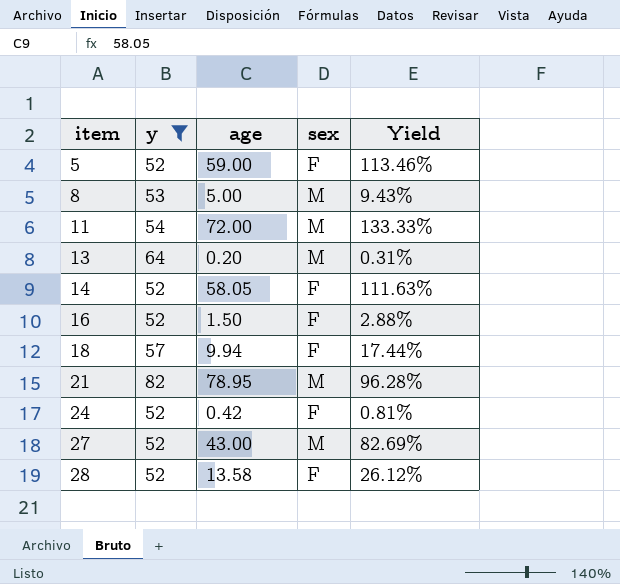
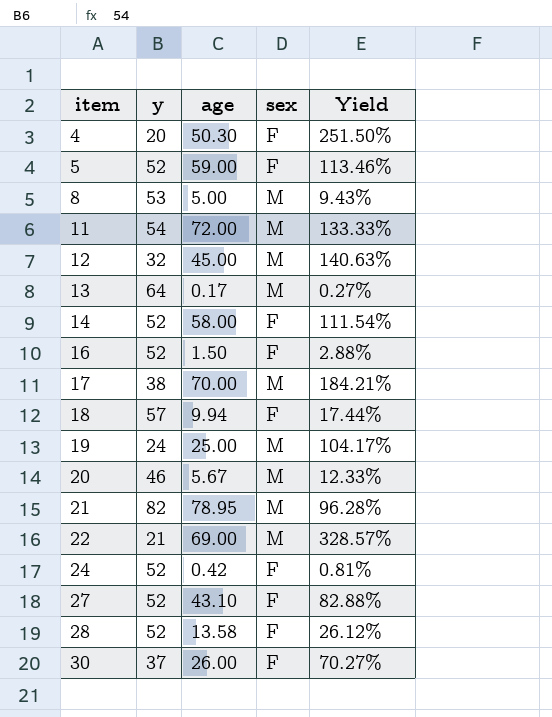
filter: y >= 52 -> none
13 | age: 0.20 -> 0.17
13 | Yield: 0.31% -> 0.27%
14 | age: 58.05 -> 58.00
14 | Yield: 111.63% -> 111.54%
27 | age: 43.00 -> 43.10
27 | sex: M -> F
27 | Yield: 82.69% -> 82.88%

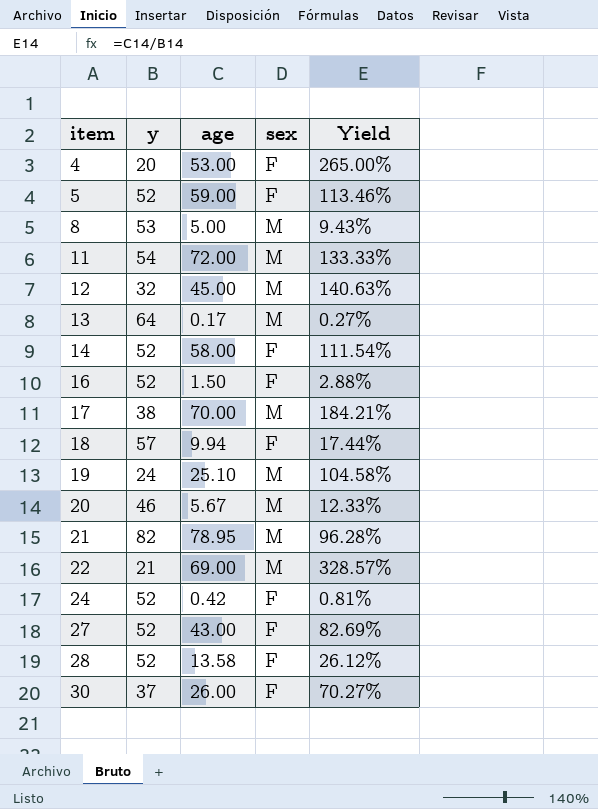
4 | age: 50.30 -> 53.00
4 | Yield: 251.50% -> 265.00%
19 | age: 25.00 -> 25.10
19 | Yield: 104.17% -> 104.58%
27 | age: 43.10 -> 43.00
27 | Yield: 82.88% -> 82.69%

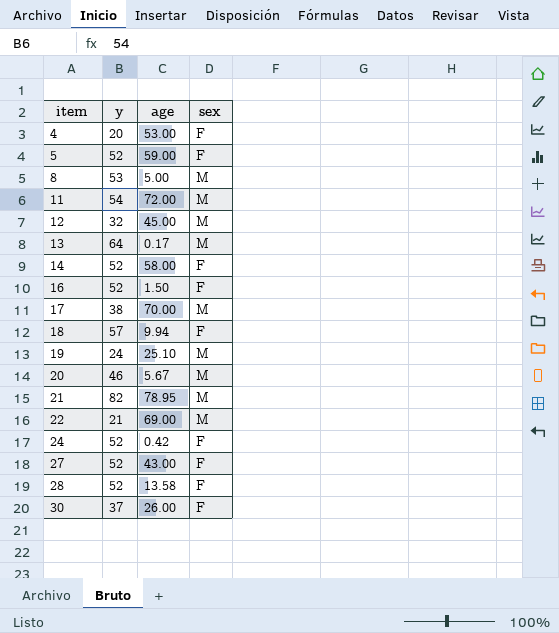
column Yield | formula: [age] / [y] -> none

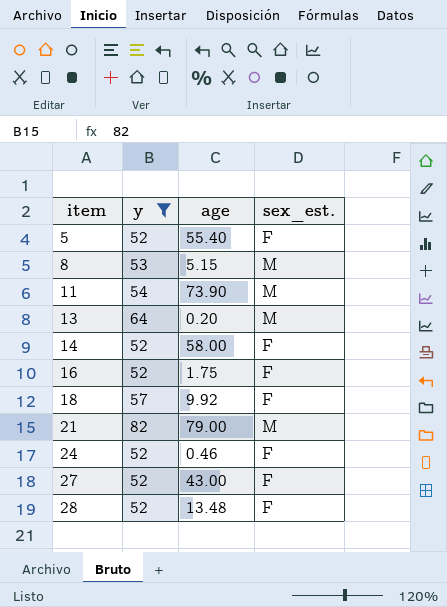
filter: none -> y >= 52
column name: sex -> sex_est.
5 | age: 59.00 -> 55.40
8 | age: 5.00 -> 5.15
11 | age: 72.00 -> 73.90
13 | age: 0.17 -> 0.20
16 | age: 1.50 -> 1.75
18 | age: 9.94 -> 9.92
21 | age: 78.95 -> 79.00
24 | age: 0.42 -> 0.46
28 | age: 13.58 -> 13.48

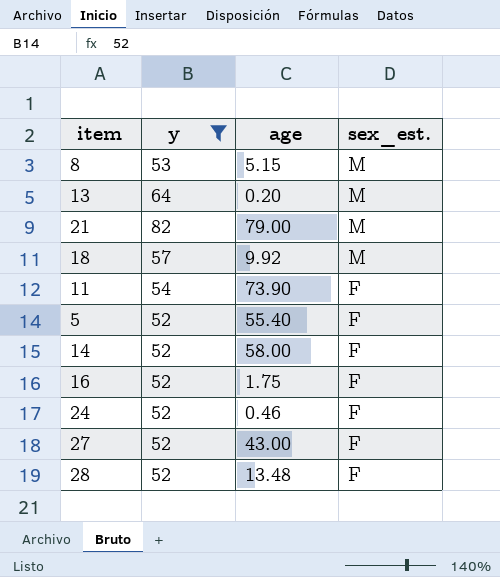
row order: item ascending -> sex_est. descending
18 | sex_est.: F -> M
11 | sex_est.: M -> F

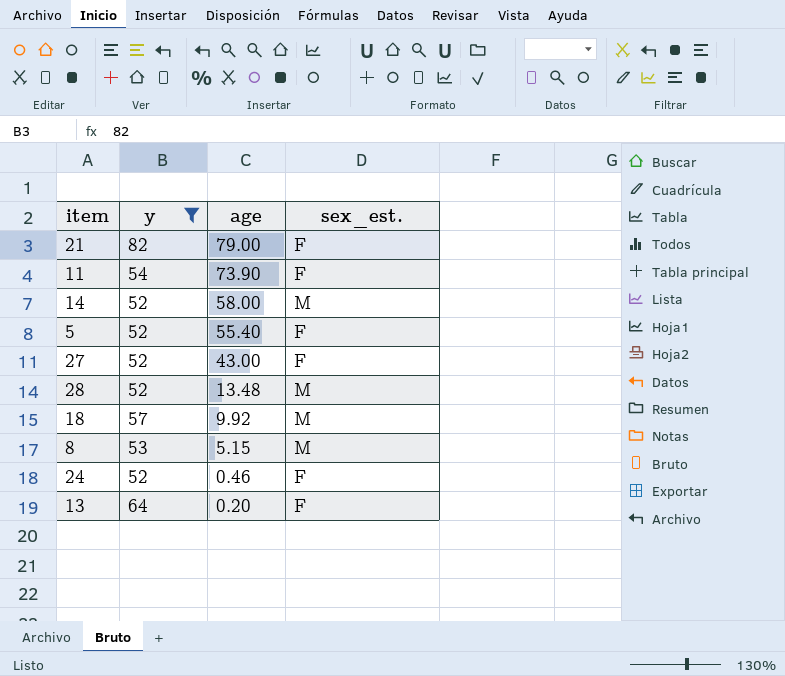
row order: sex_est. descending -> age descending
row 16: 52 | 1.75 | F -> none
21 | sex_est.: M -> F
14 | sex_est.: F -> M
28 | sex_est.: F -> M
13 | sex_est.: M -> F

